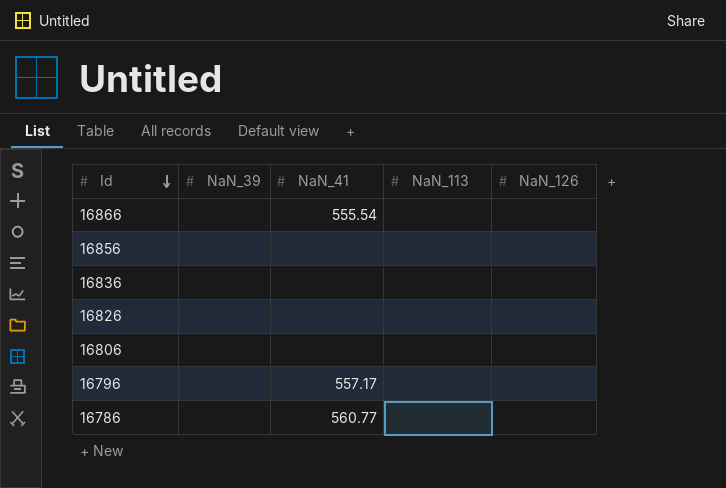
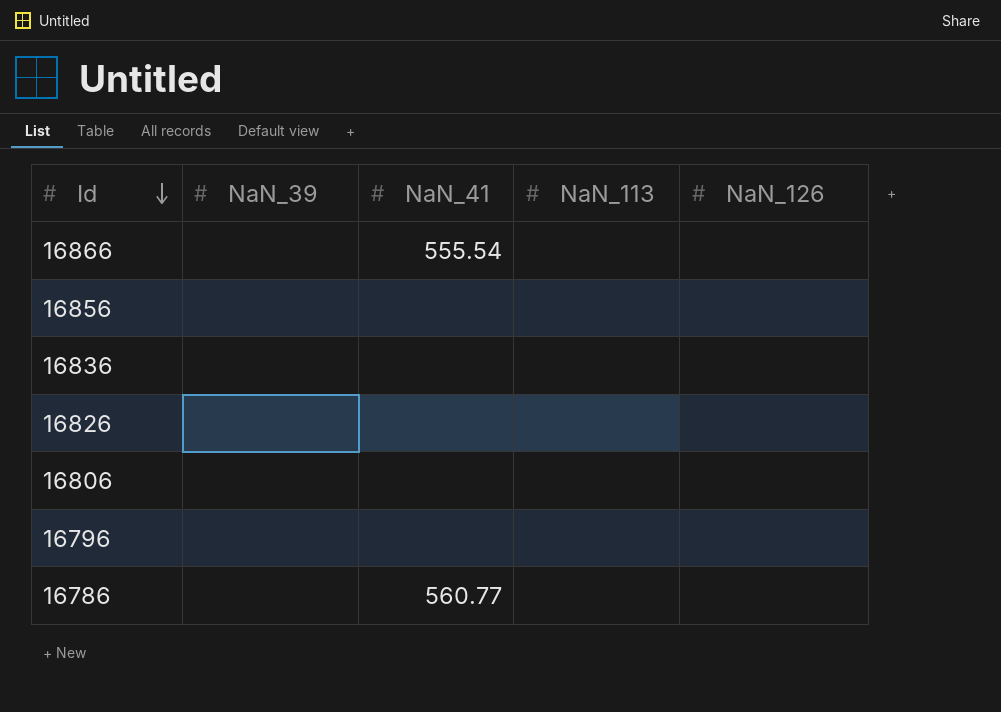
16796 | NaN_41: 557.17 -> none

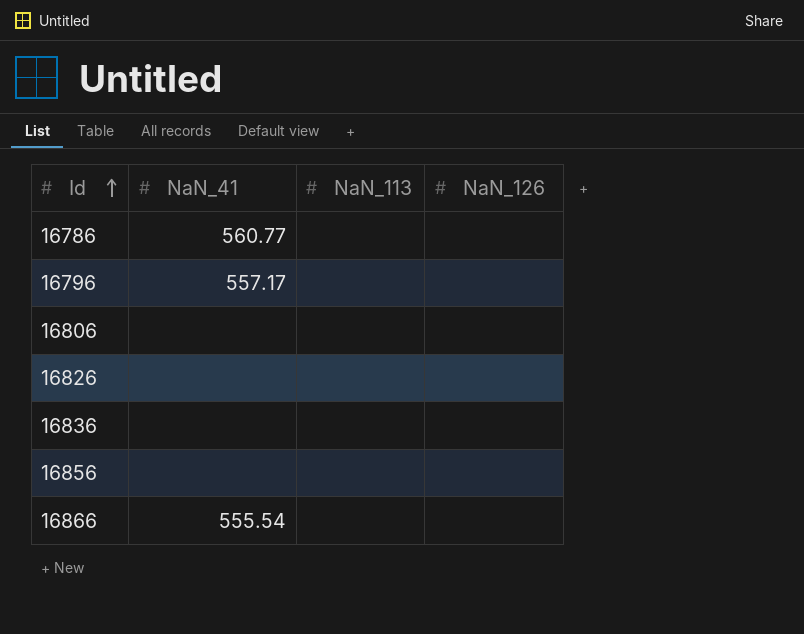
row order: Id descending -> Id ascending
column NaN_39 | position: 2 -> none
16796 | NaN_41: none -> 557.17

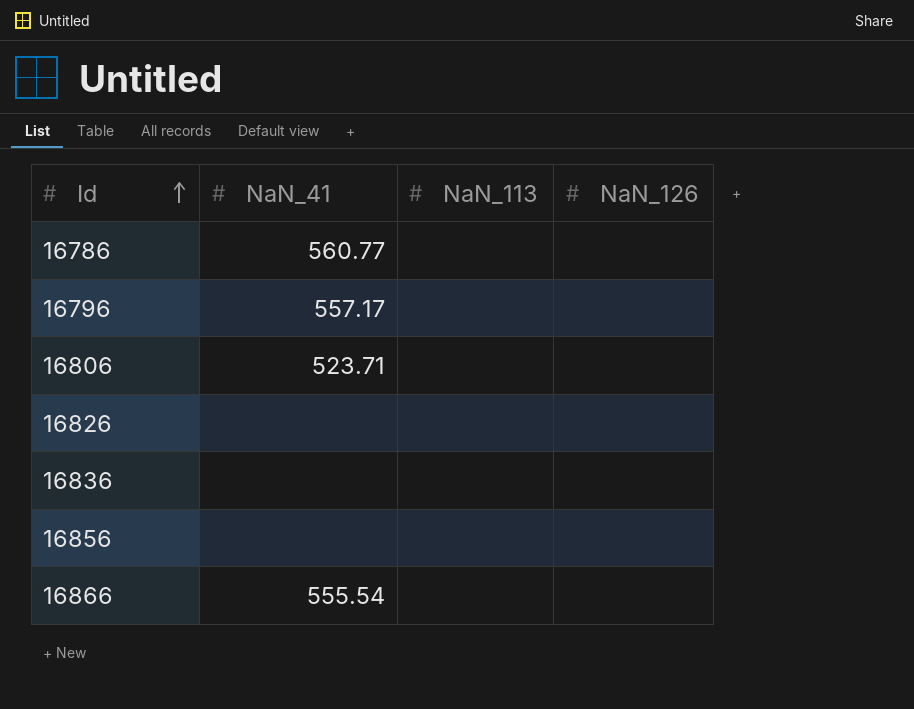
16806 | NaN_41: none -> 523.71

